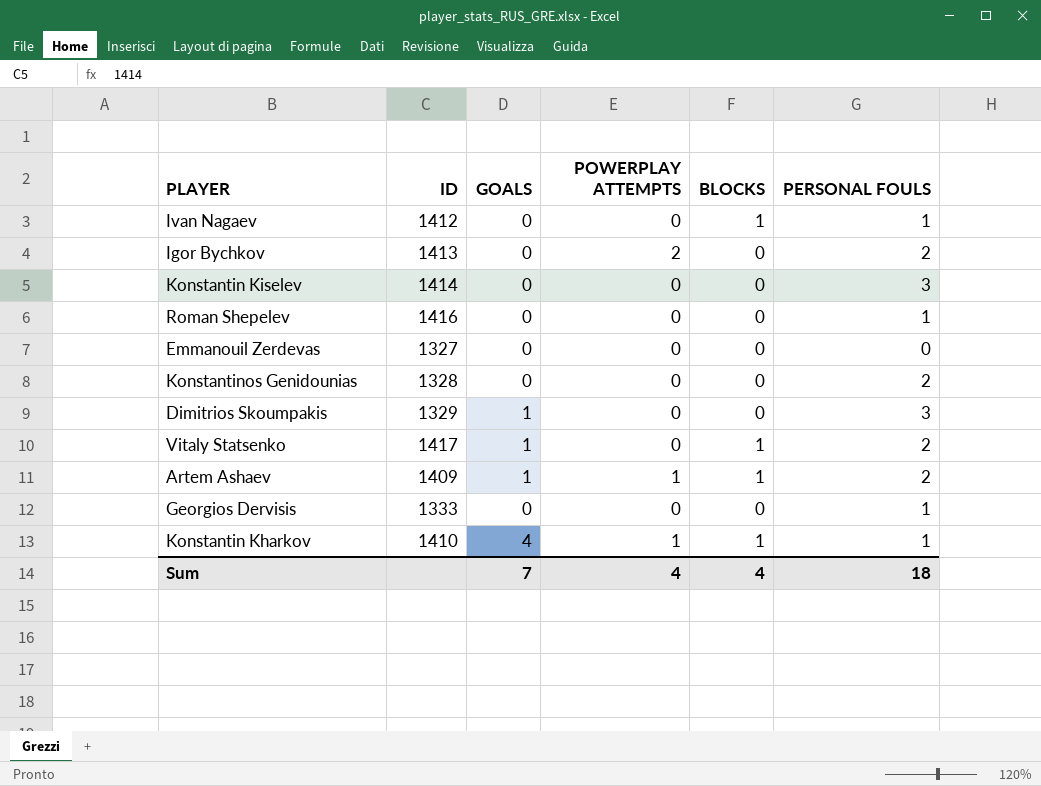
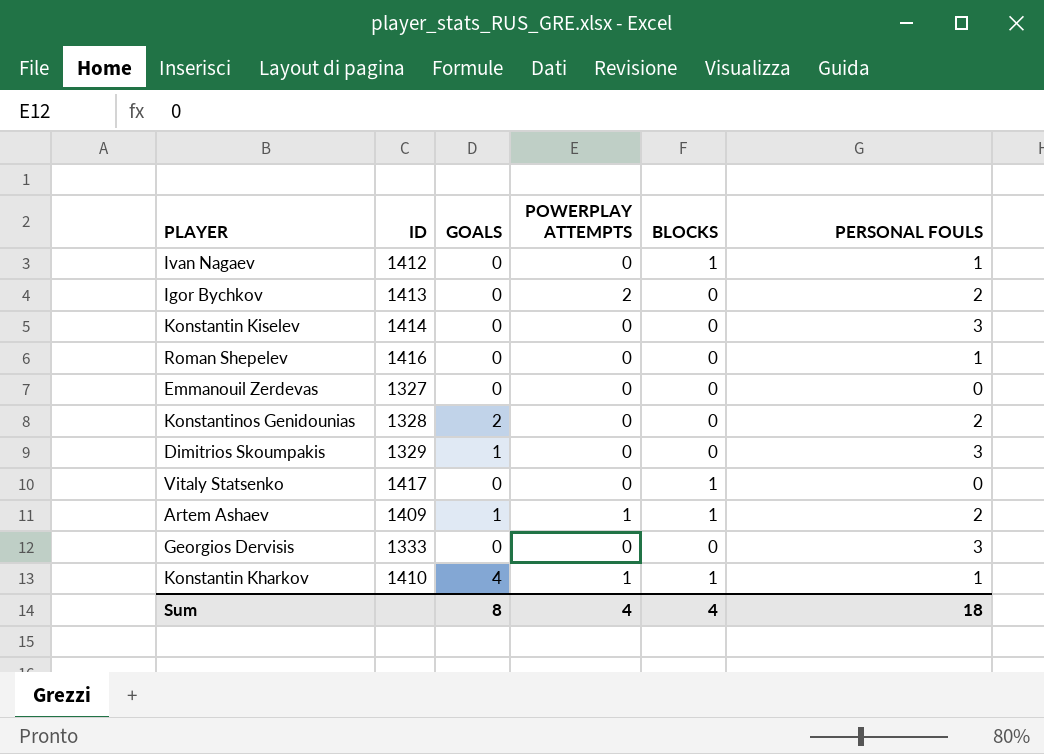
Konstantinos Genidounias | GOALS: 0 -> 2
Vitaly Statsenko | GOALS: 1 -> 0
Vitaly Statsenko | PERSONAL FOULS: 2 -> 0
Georgios Dervisis | PERSONAL FOULS: 1 -> 3
Sum | GOALS: 7 -> 8

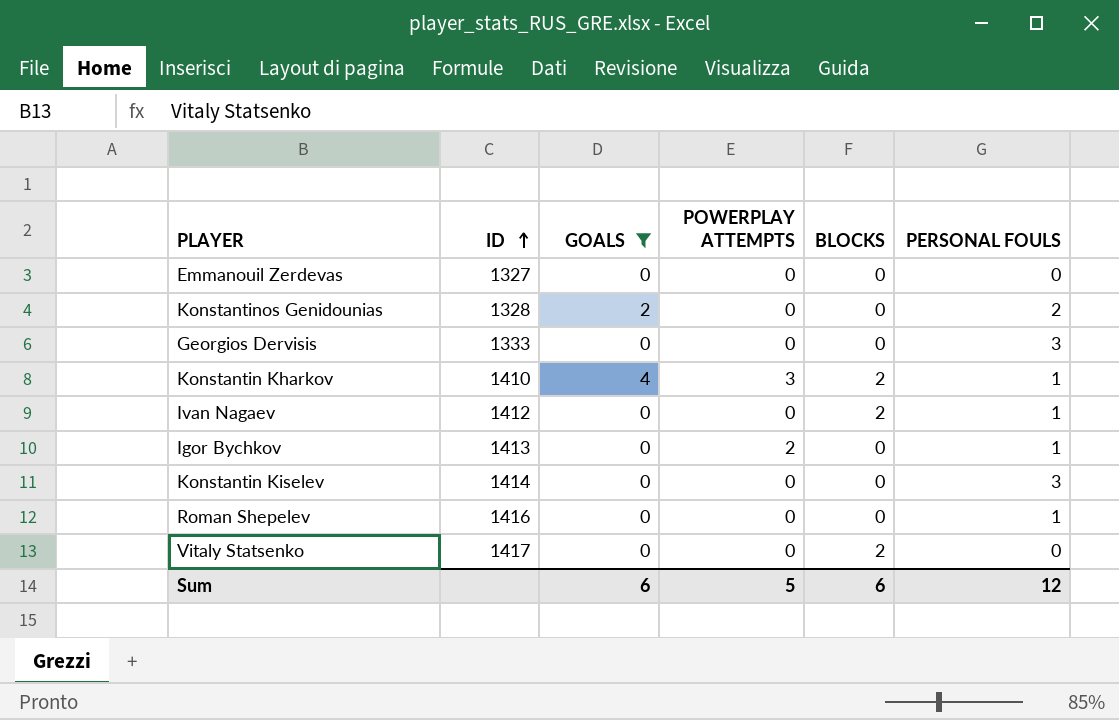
filter: none -> GOALS != 1
row order: none -> ID ascending
Konstantin Kharkov | POWERPLAY ATTEMPTS: 1 -> 3
Konstantin Kharkov | BLOCKS: 1 -> 2
Ivan Nagaev | BLOCKS: 1 -> 2
Igor Bychkov | PERSONAL FOULS: 2 -> 1
Vitaly Statsenko | BLOCKS: 1 -> 2
Sum | GOALS: 8 -> 6
Sum | POWERPLAY ATTEMPTS: 4 -> 5
Sum | BLOCKS: 4 -> 6
Sum | PERSONAL FOULS: 18 -> 12

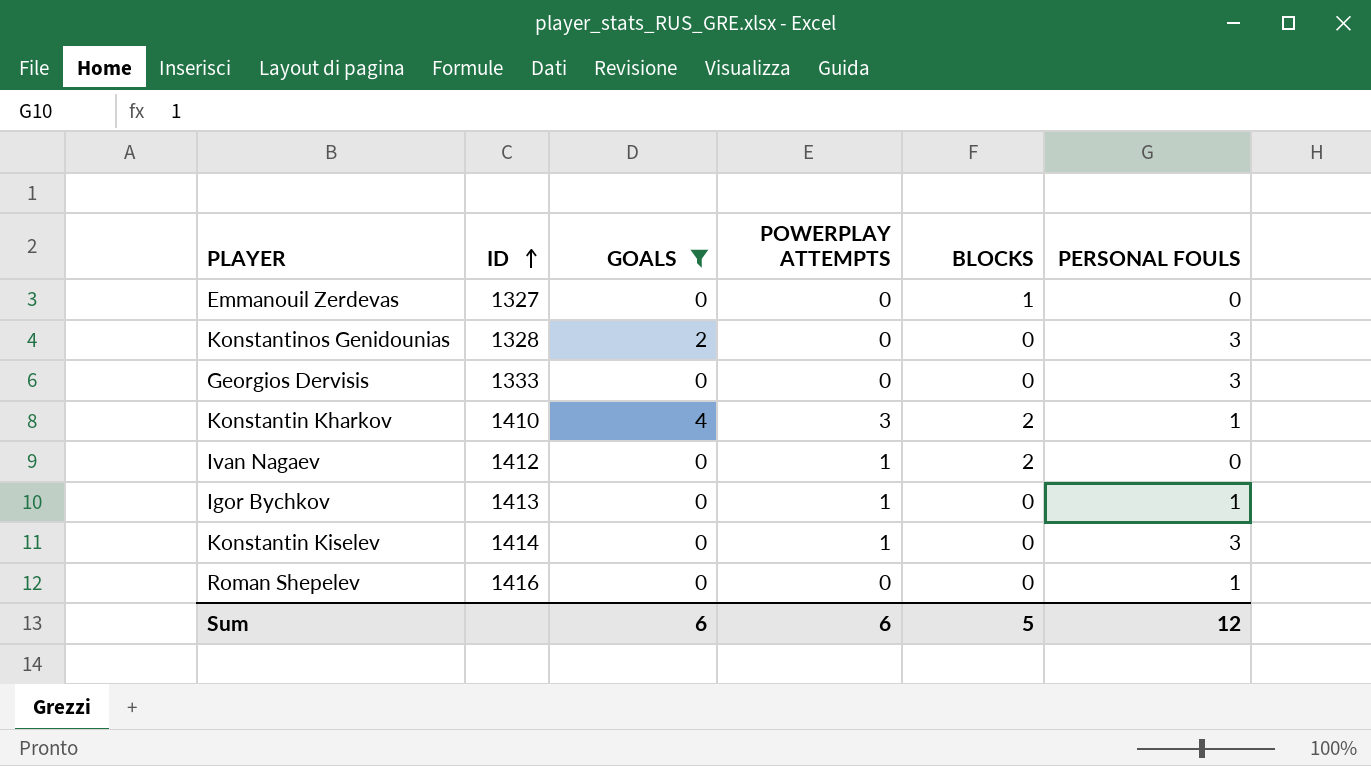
row Vitaly Statsenko: 1417 | 0 | 0 | 2 | 0 -> none
Emmanouil Zerdevas | BLOCKS: 0 -> 1
Konstantinos Genidounias | PERSONAL FOULS: 2 -> 3
Ivan Nagaev | POWERPLAY ATTEMPTS: 0 -> 1
Ivan Nagaev | PERSONAL FOULS: 1 -> 0
Igor Bychkov | POWERPLAY ATTEMPTS: 2 -> 1
Konstantin Kiselev | POWERPLAY ATTEMPTS: 0 -> 1
Sum | POWERPLAY ATTEMPTS: 5 -> 6
Sum | BLOCKS: 6 -> 5

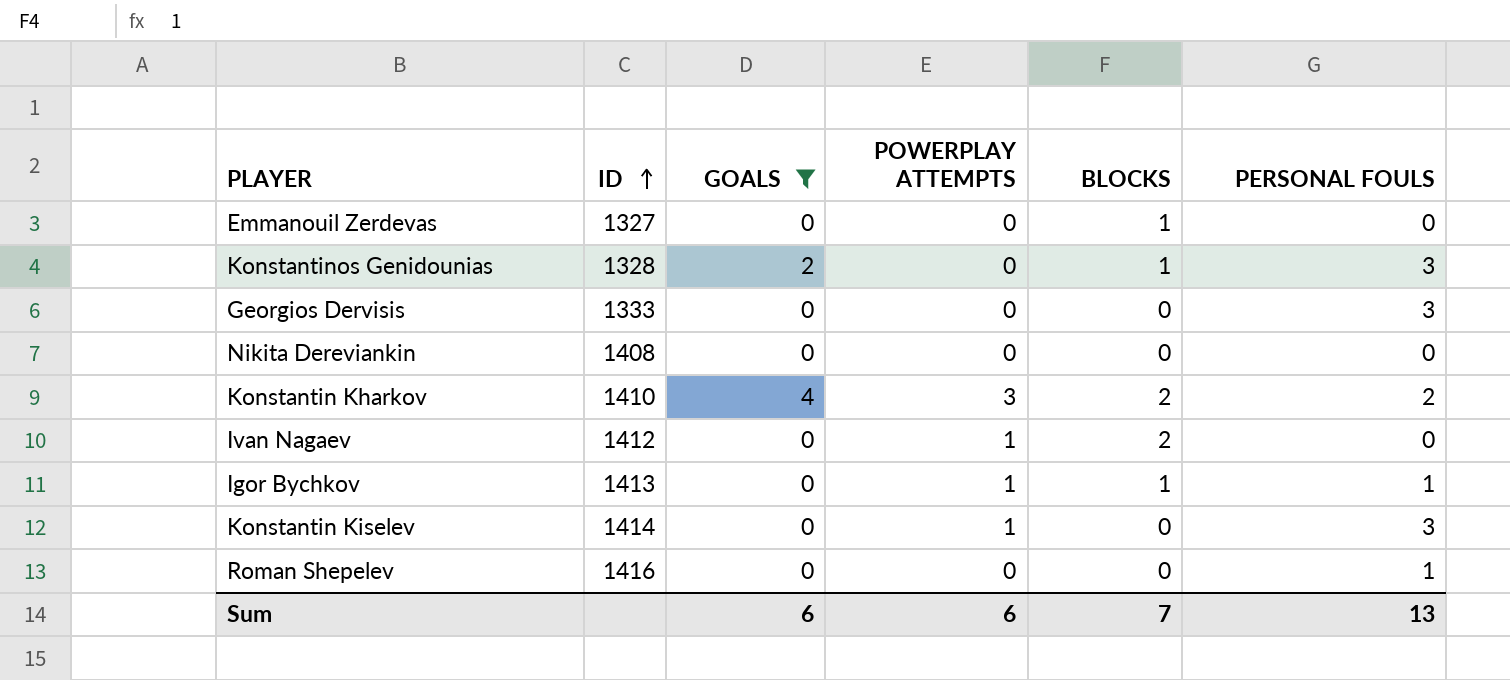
Konstantinos Genidounias | BLOCKS: 0 -> 1
row Nikita Dereviankin: none -> 1408 | 0 | 0 | 0 | 0
Konstantin Kharkov | PERSONAL FOULS: 1 -> 2
Igor Bychkov | BLOCKS: 0 -> 1
Sum | BLOCKS: 5 -> 7
Sum | PERSONAL FOULS: 12 -> 13

